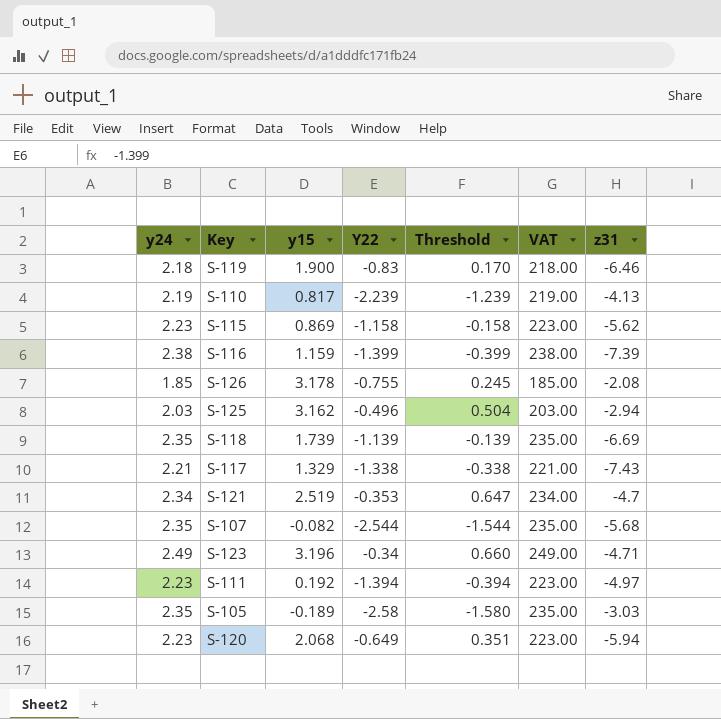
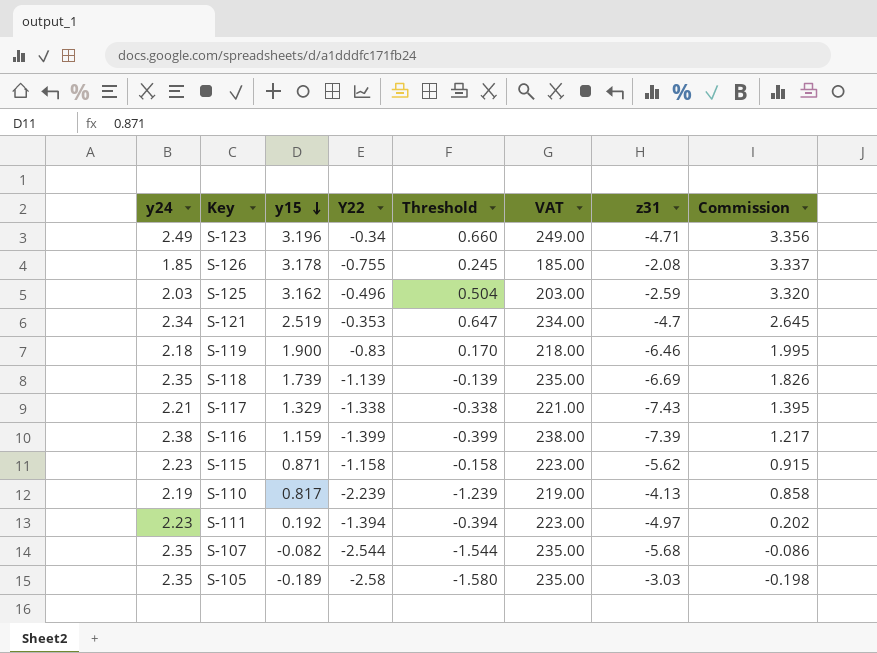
row order: none -> y15 descending
column Commission | formula: none -> [y15] * 1.05
row S-120: 2.23 | 2.068 | -0.649 | 0.351 | 223.00 | -5.94 -> none
S-125 | z31: -2.94 -> -2.59
S-115 | y15: 0.869 -> 0.871

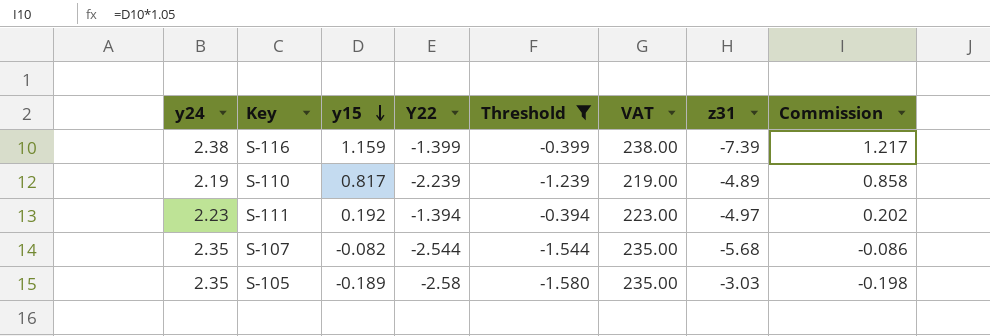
filter: none -> Threshold <= -0.394
S-110 | z31: -4.13 -> -4.89

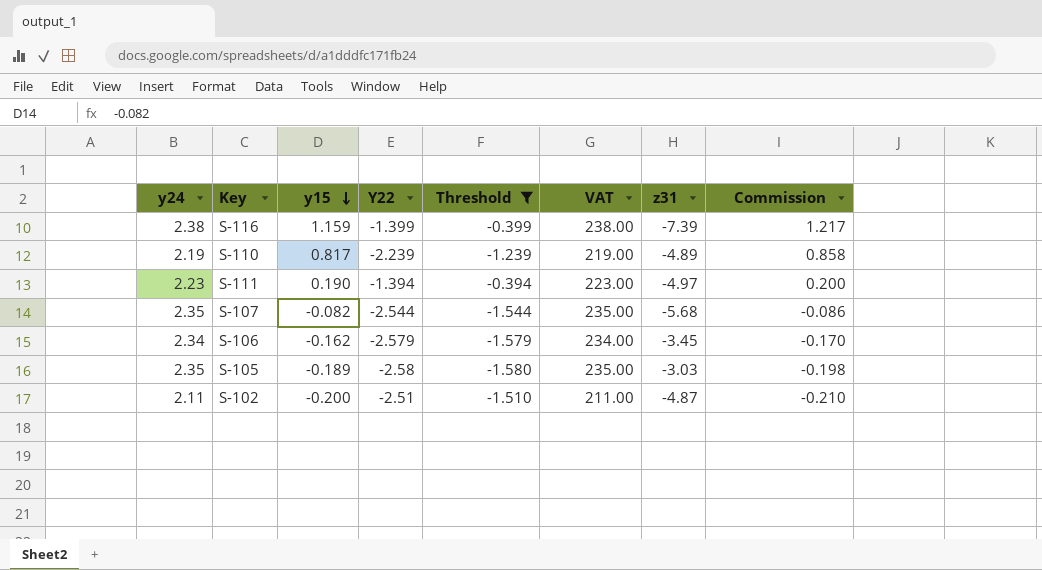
S-111 | y15: 0.192 -> 0.190
S-111 | Commission: 0.202 -> 0.200
row S-106: none -> 2.34 | -0.162 | -2.579 | -1.579 | 234.00 | -3.45 | -0.170
row S-102: none -> 2.11 | -0.200 | -2.51 | -1.510 | 211.00 | -4.87 | -0.210

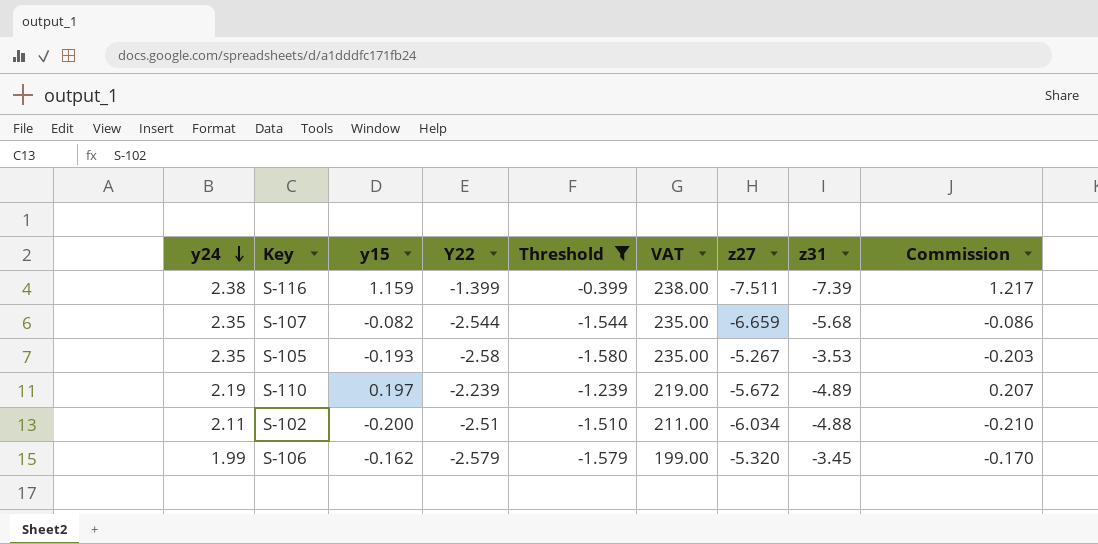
row order: y15 descending -> y24 descending
column z27 | position: none -> 7
row S-111: 2.23 | 0.190 | -1.394 | -0.394 | 223.00 | -4.97 | 0.200 -> none
S-105 | y15: -0.189 -> -0.193
S-105 | z31: -3.03 -> -3.53
S-105 | Commission: -0.198 -> -0.203
S-110 | y15: 0.817 -> 0.197
S-110 | Commission: 0.858 -> 0.207
S-102 | z31: -4.87 -> -4.88
S-106 | y24: 2.34 -> 1.99
S-106 | VAT: 234.00 -> 199.00

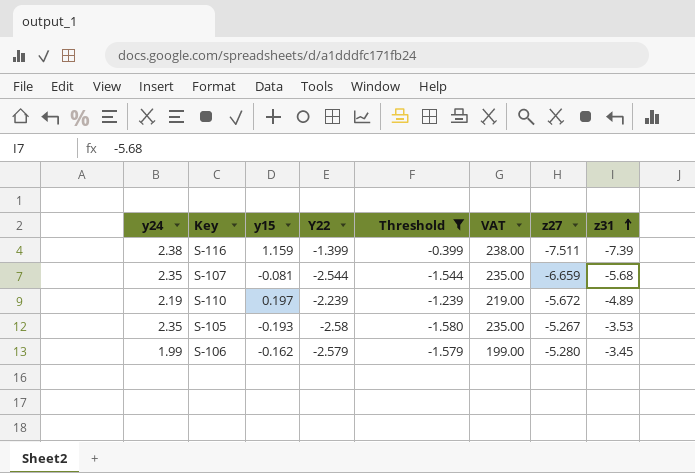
row order: y24 descending -> z31 ascending
column Commission | formula: [y15] * 1.05 -> none
row S-102: 2.11 | -0.200 | -2.51 | -1.510 | 211.00 | -6.034 | -4.88 | -0.210 -> none
S-107 | y15: -0.082 -> -0.081
S-106 | z27: -5.320 -> -5.280

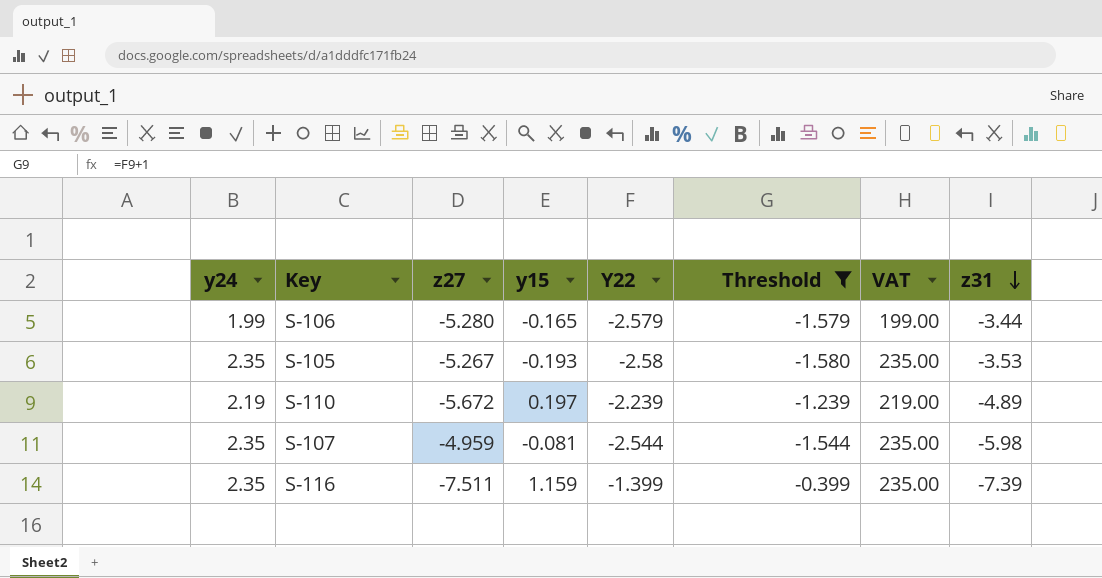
row order: z31 ascending -> z31 descending
column z27 | position: 7 -> 3
S-106 | y15: -0.162 -> -0.165
S-106 | z31: -3.45 -> -3.44
S-107 | z27: -6.659 -> -4.959
S-107 | z31: -5.68 -> -5.98
S-116 | y24: 2.38 -> 2.35
S-116 | VAT: 238.00 -> 235.00

